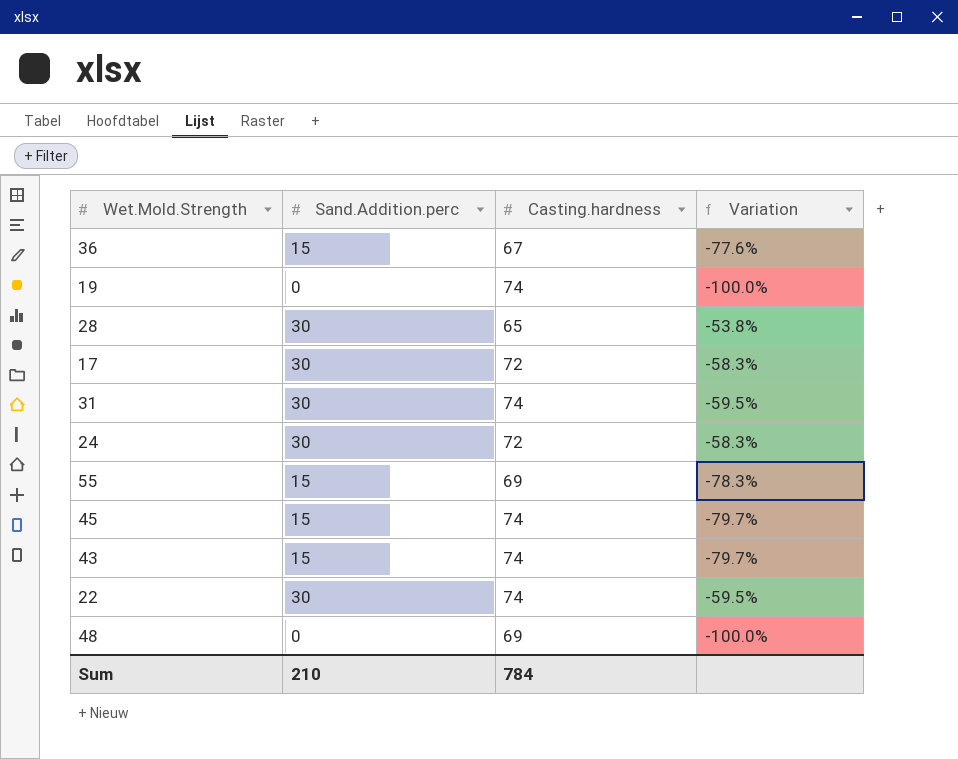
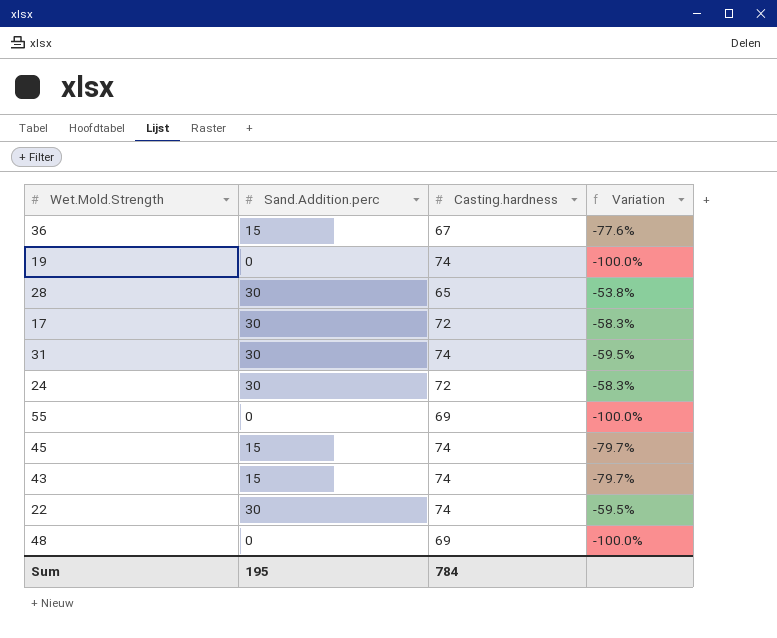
55 | Sand.Addition.perc: 15 -> 0
55 | Variation: -78.3% -> -100.0%
Sum | Sand.Addition.perc: 210 -> 195

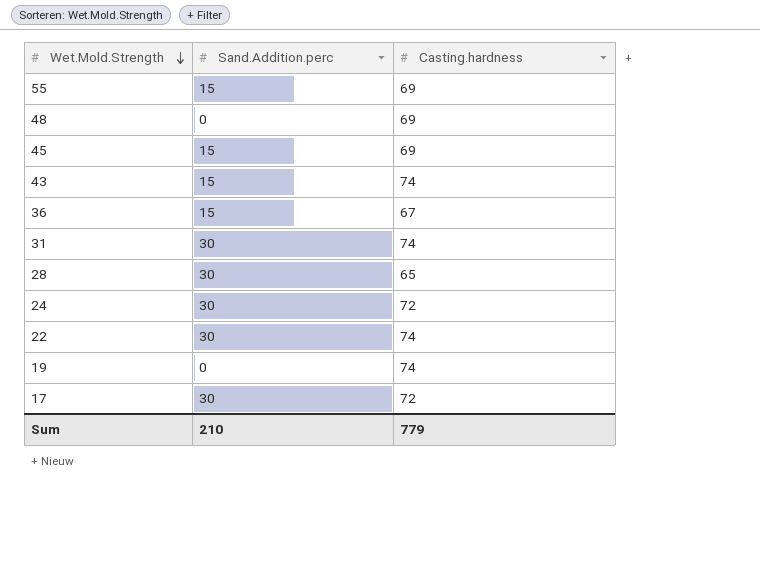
row order: none -> Wet.Mold.Strength descending
column Variation | formula: ([Sand.Addition.perc] - [Casting.hardness]) / [Casting.hardness] -> none
55 | Sand.Addition.perc: 0 -> 15
45 | Casting.hardness: 74 -> 69
Sum | Sand.Addition.perc: 195 -> 210
Sum | Casting.hardness: 784 -> 779

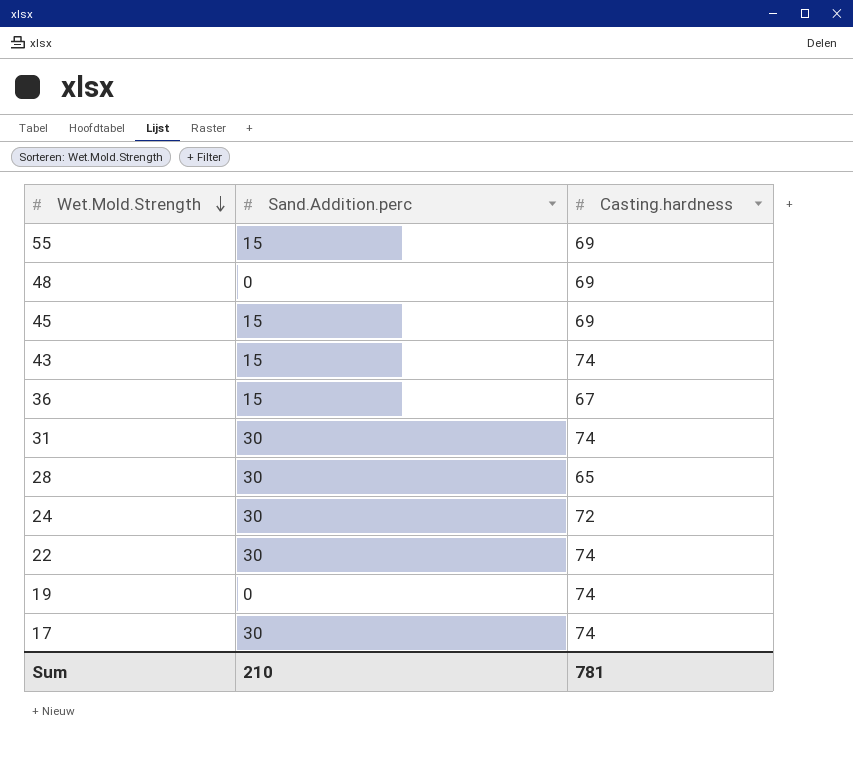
17 | Casting.hardness: 72 -> 74
Sum | Casting.hardness: 779 -> 781

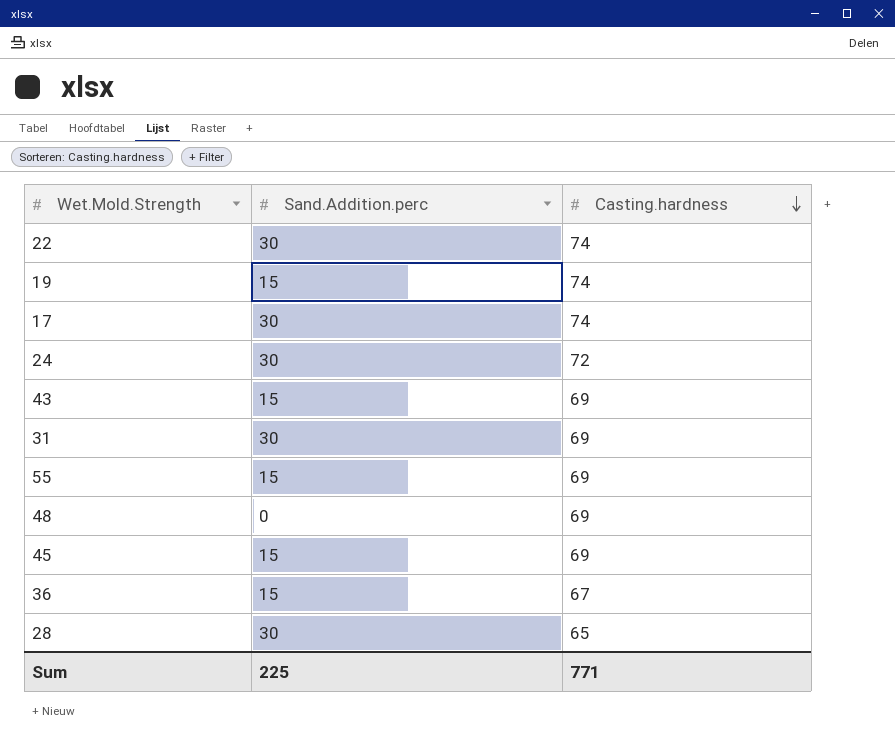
row order: Wet.Mold.Strength descending -> Casting.hardness descending
19 | Sand.Addition.perc: 0 -> 15
43 | Casting.hardness: 74 -> 69
31 | Casting.hardness: 74 -> 69
Sum | Sand.Addition.perc: 210 -> 225
Sum | Casting.hardness: 781 -> 771

